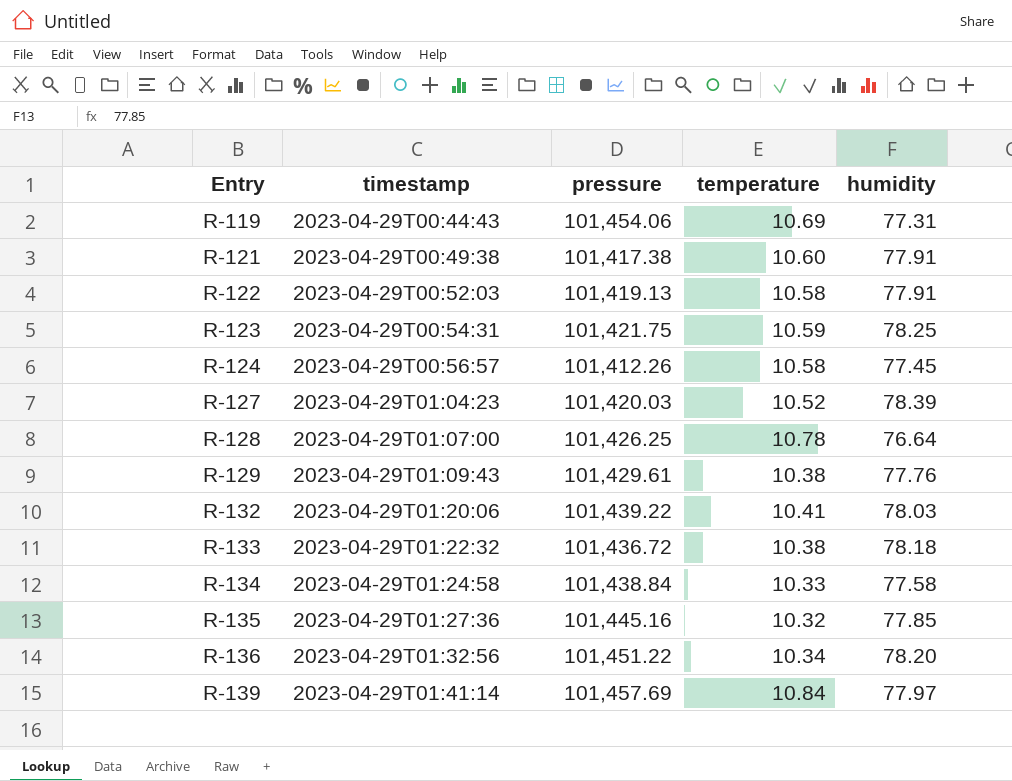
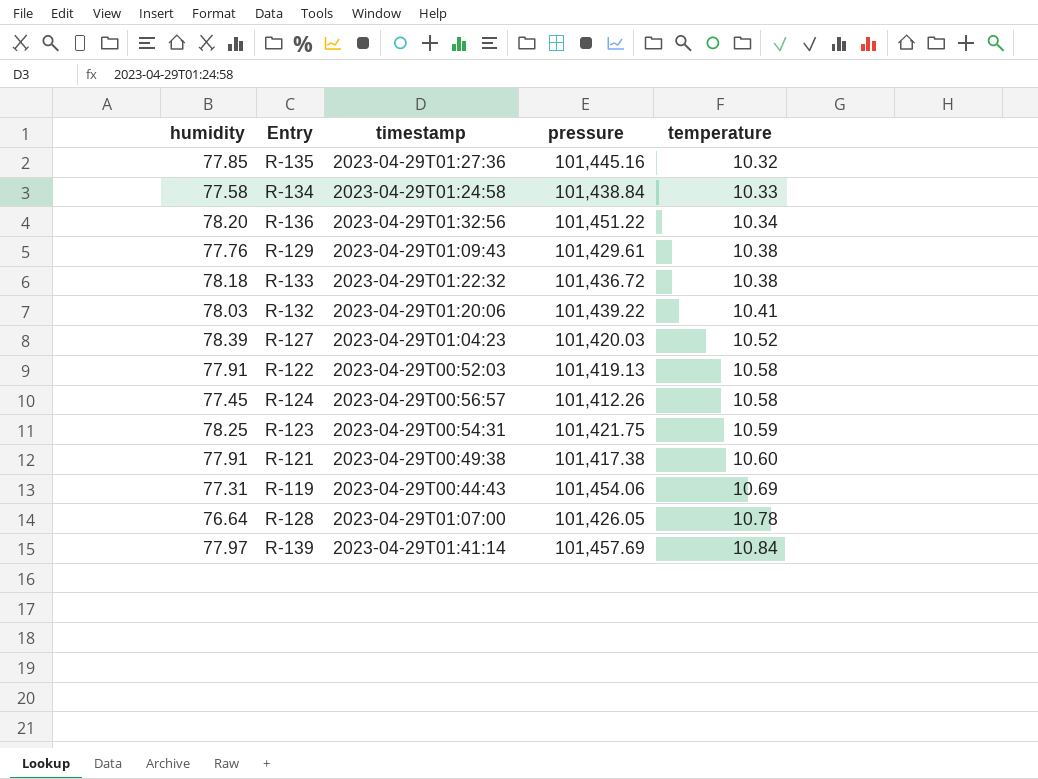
row order: Entry ascending -> temperature ascending
column humidity | position: 5 -> 1
R-128 | pressure: 101,426.25 -> 101,426.05

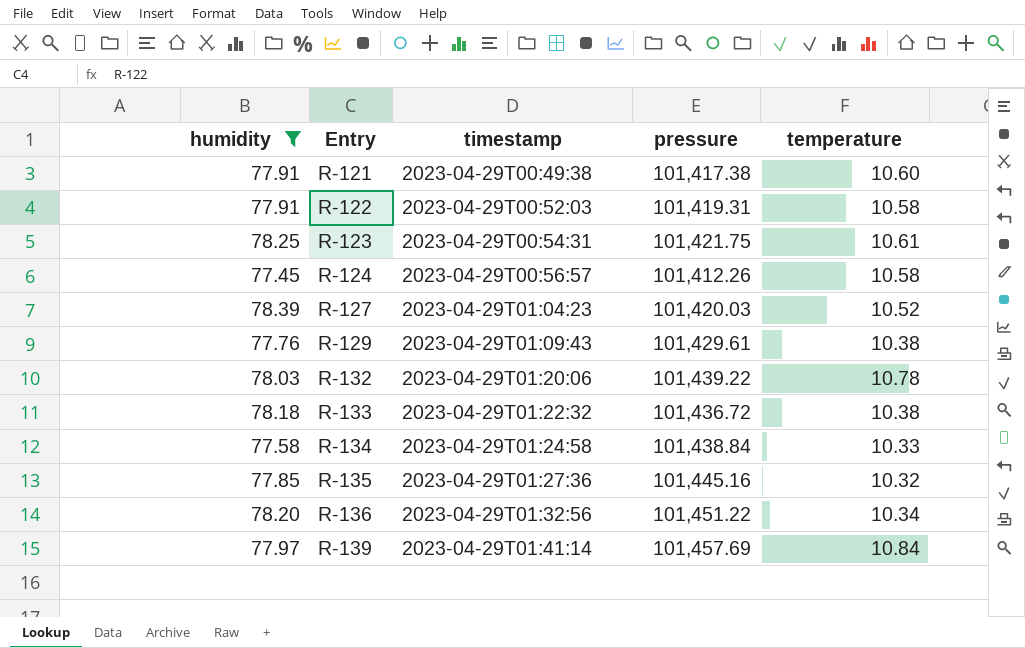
filter: none -> humidity >= 77.45
row order: temperature ascending -> Entry ascending
R-122 | pressure: 101,419.13 -> 101,419.31
R-123 | temperature: 10.59 -> 10.61
R-132 | temperature: 10.41 -> 10.78

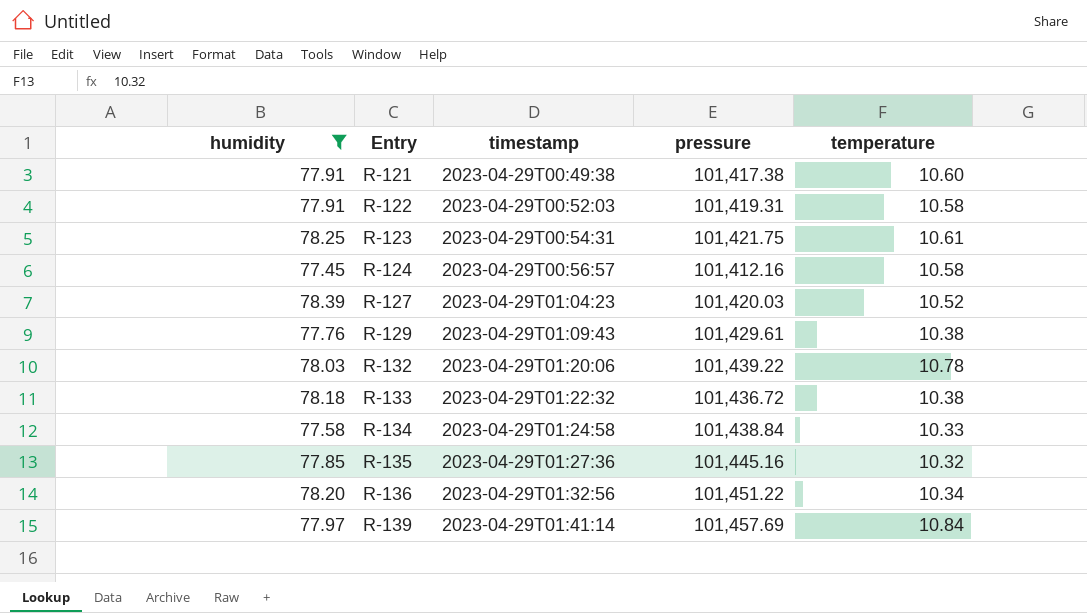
R-124 | pressure: 101,412.26 -> 101,412.16

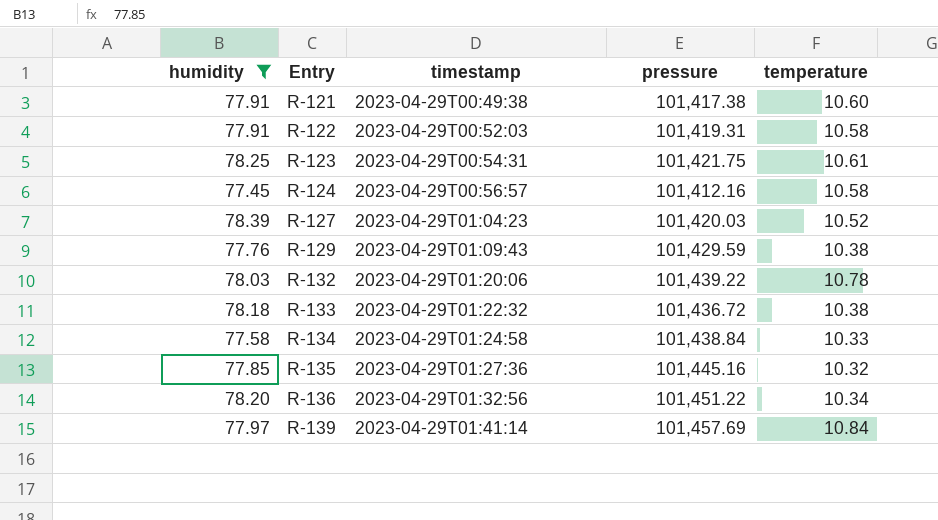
R-129 | pressure: 101,429.61 -> 101,429.59

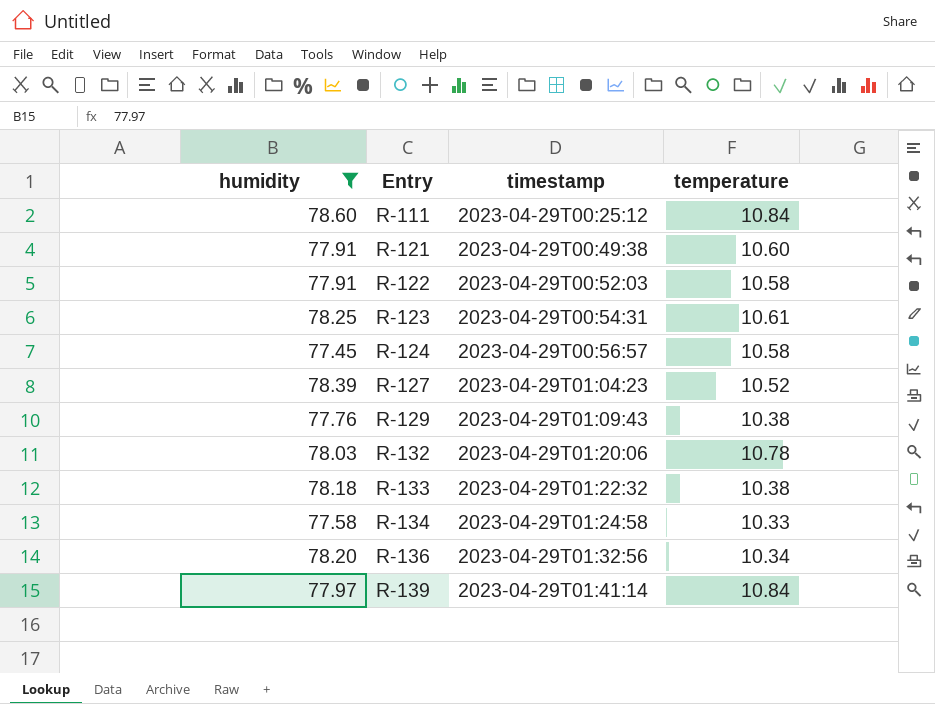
column pressure | position: 4 -> none
row R-135: 77.85 | 2023-04-29T01:27:36 | 101,445.16 | 10.32 -> none
row R-111: none -> 78.60 | 2023-04-29T00:25:12 | 10.84

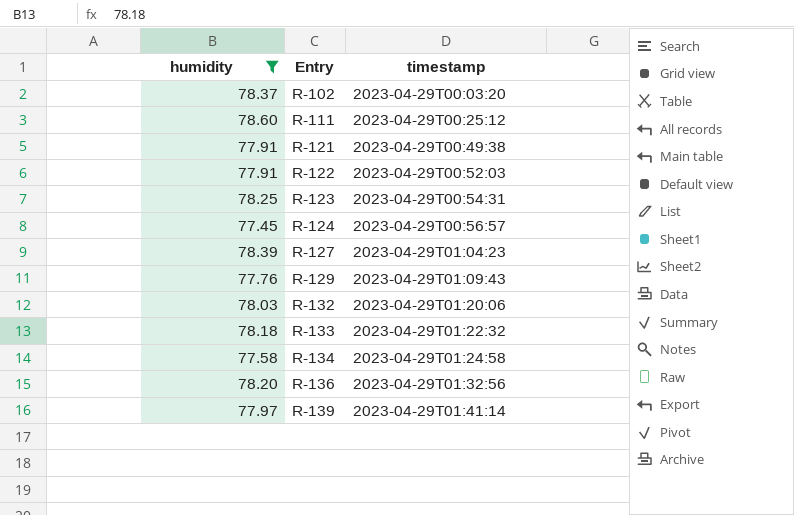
column temperature | position: 4 -> none
row R-102: none -> 78.37 | 2023-04-29T00:03:20

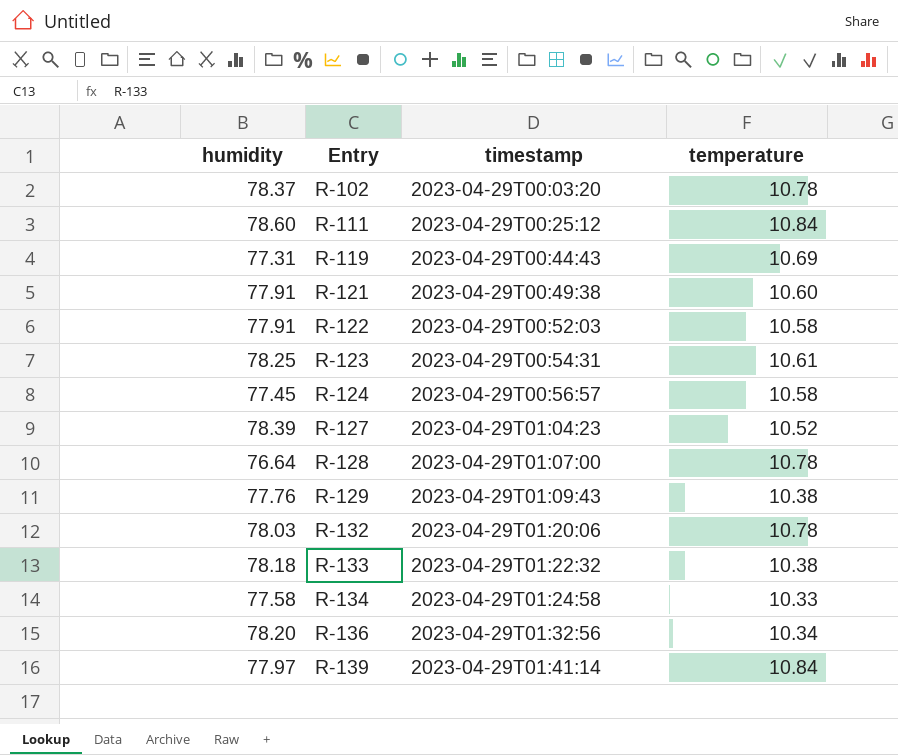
filter: humidity >= 77.45 -> none
column temperature | position: none -> 4

